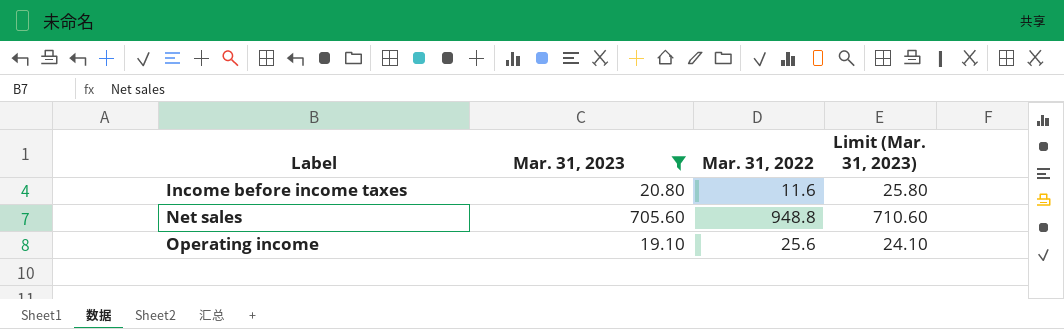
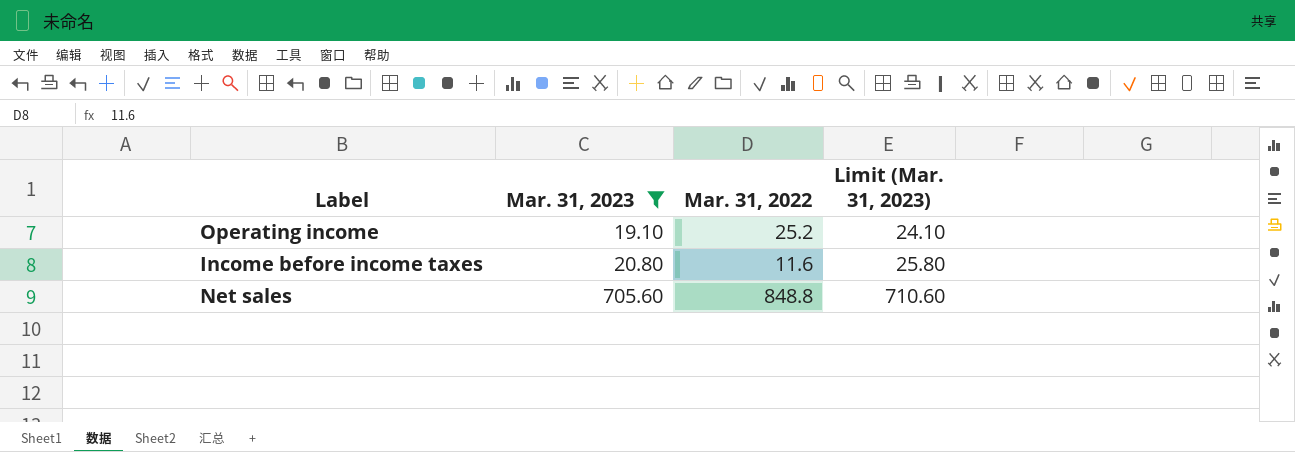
row order: Label ascending -> Mar. 31, 2023 ascending
Operating income | Mar. 31, 2022: 25.6 -> 25.2
Net sales | Mar. 31, 2022: 948.8 -> 848.8

